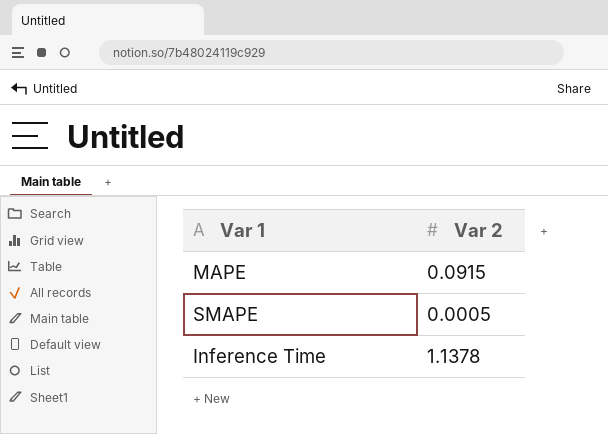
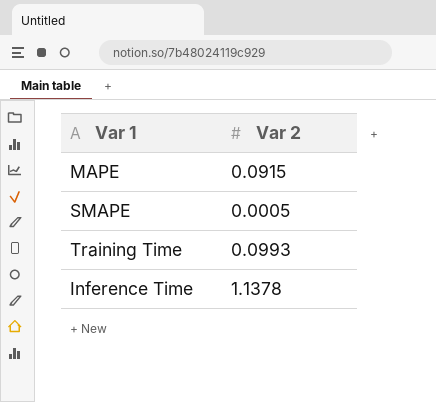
row Training Time: none -> 0.0993

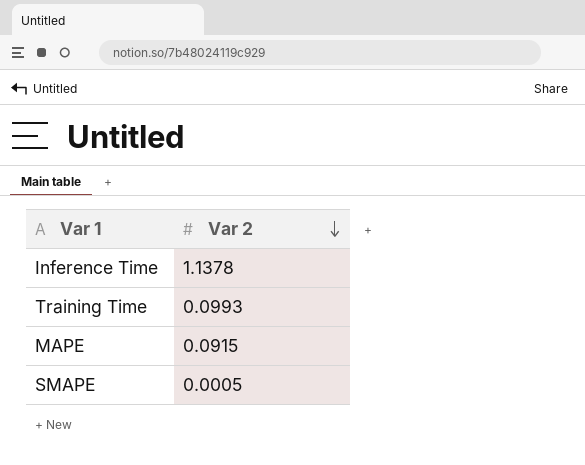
row order: none -> Var 2 descending

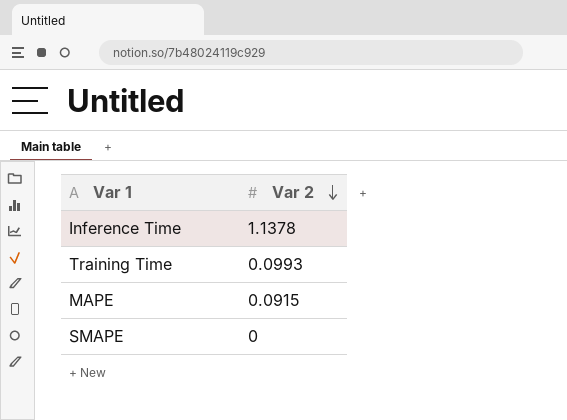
SMAPE | Var 2: 0.0005 -> 0

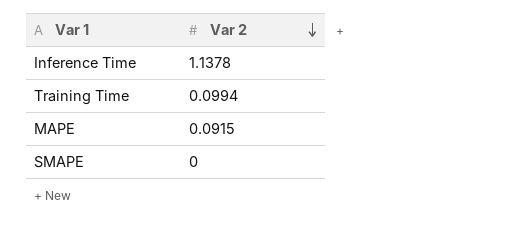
Training Time | Var 2: 0.0993 -> 0.0994

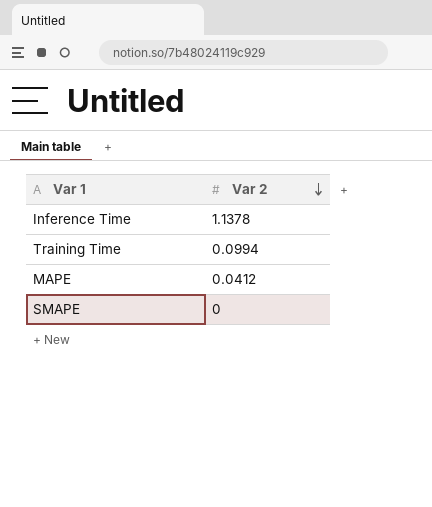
MAPE | Var 2: 0.0915 -> 0.0412

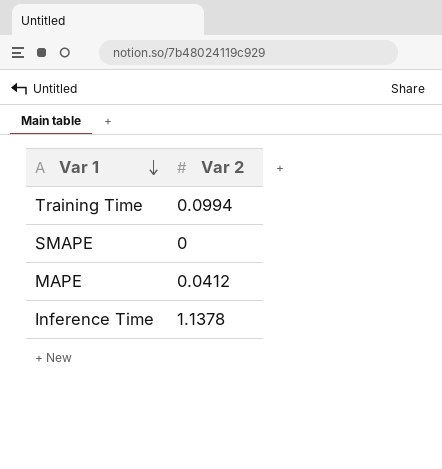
row order: Var 2 descending -> Var 1 descending

